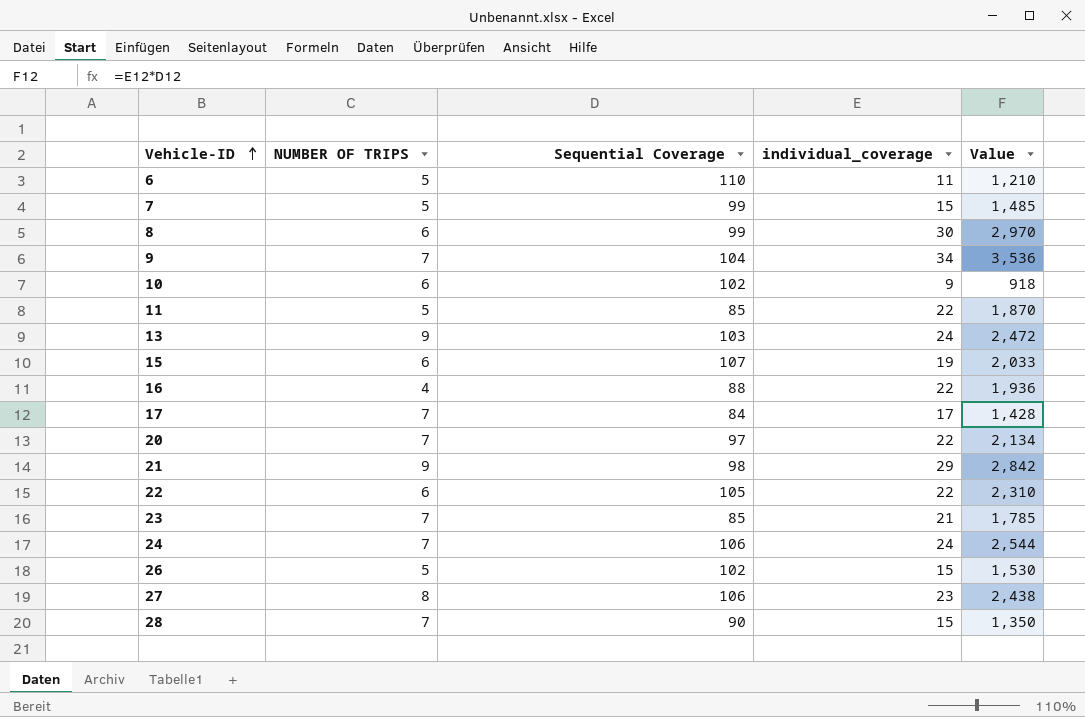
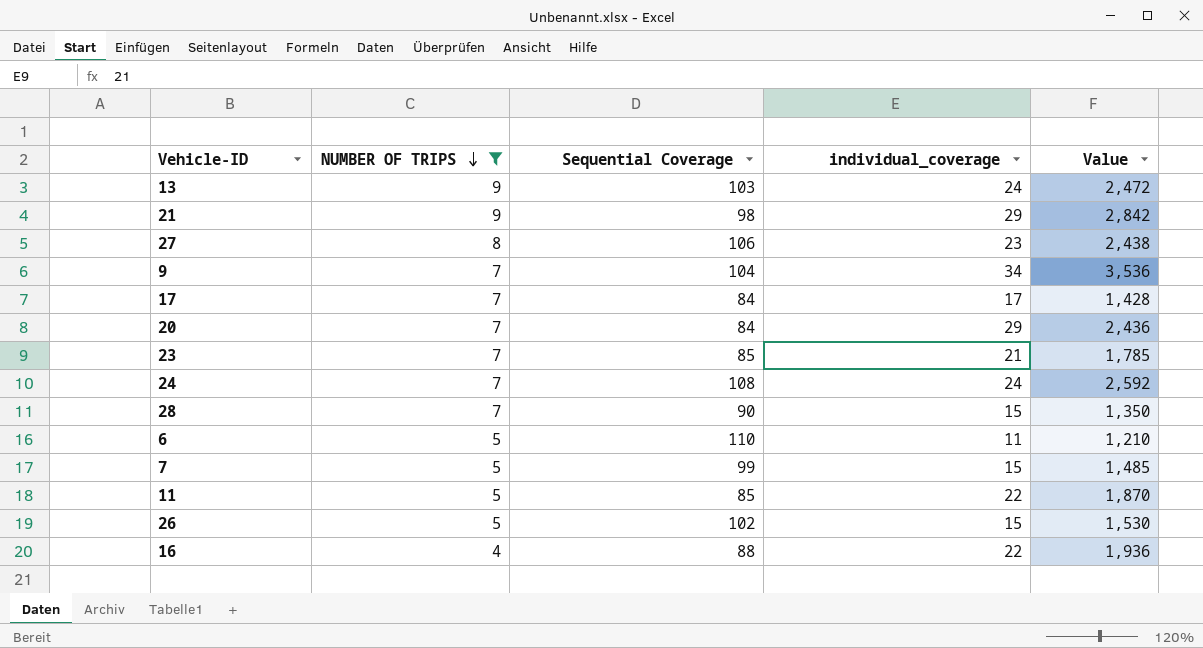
filter: none -> NUMBER OF TRIPS != 6
row order: Vehicle-ID ascending -> NUMBER OF TRIPS descending
20 | Sequential Coverage: 97 -> 84
20 | individual_coverage: 22 -> 29
20 | Value: 2,134 -> 2,436
24 | Sequential Coverage: 106 -> 108
24 | Value: 2,544 -> 2,592

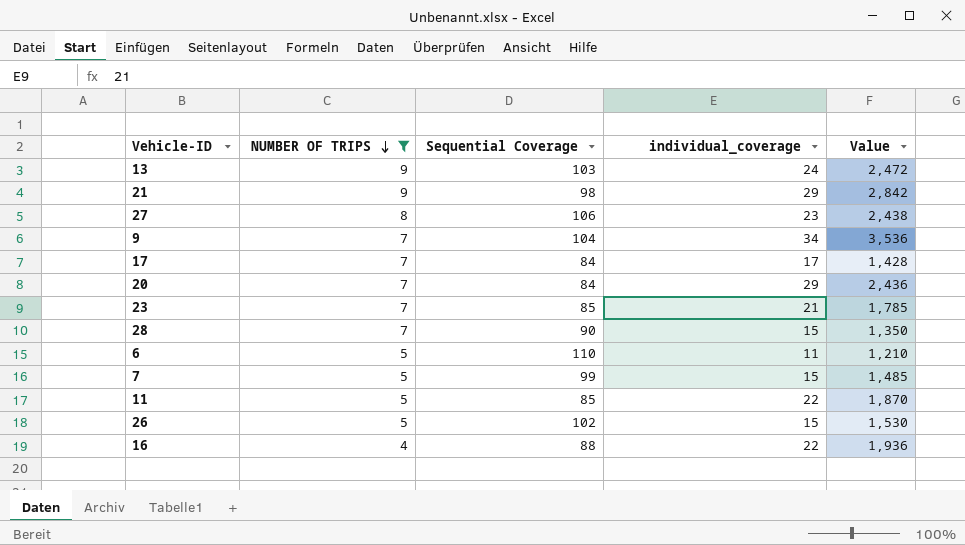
row 24: 7 | 108 | 24 | 2,592 -> none

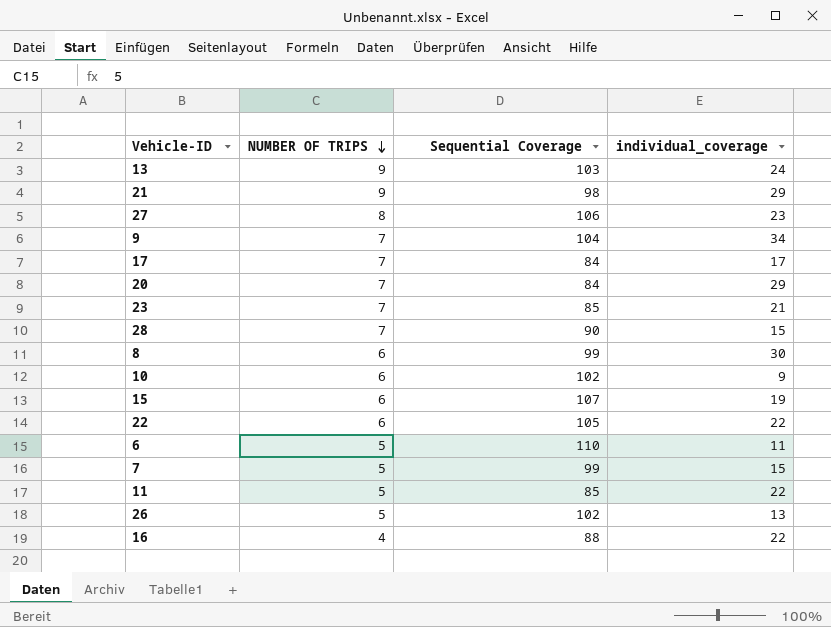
filter: NUMBER OF TRIPS != 6 -> none
column Value | formula: [Sequential Coverage] * [individual_coverage] -> none
26 | individual_coverage: 15 -> 13

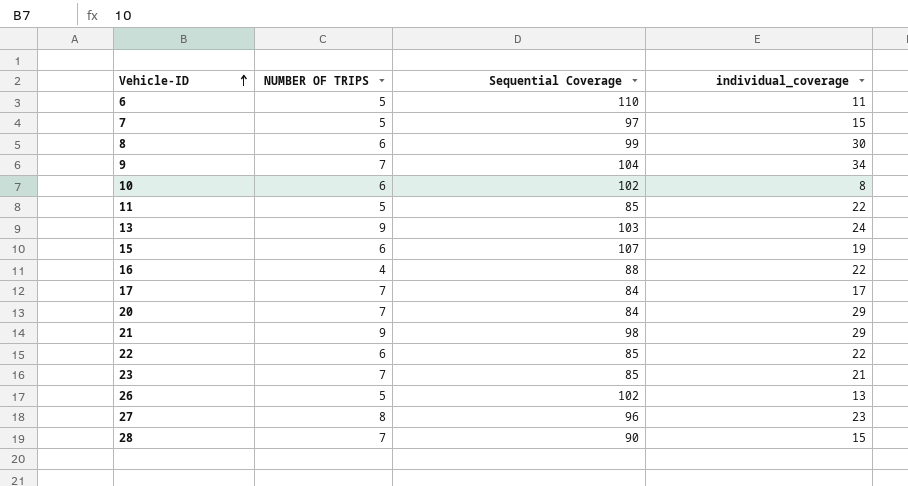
row order: NUMBER OF TRIPS descending -> Vehicle-ID ascending
7 | Sequential Coverage: 99 -> 97
10 | individual_coverage: 9 -> 8
22 | Sequential Coverage: 105 -> 85
27 | Sequential Coverage: 106 -> 96

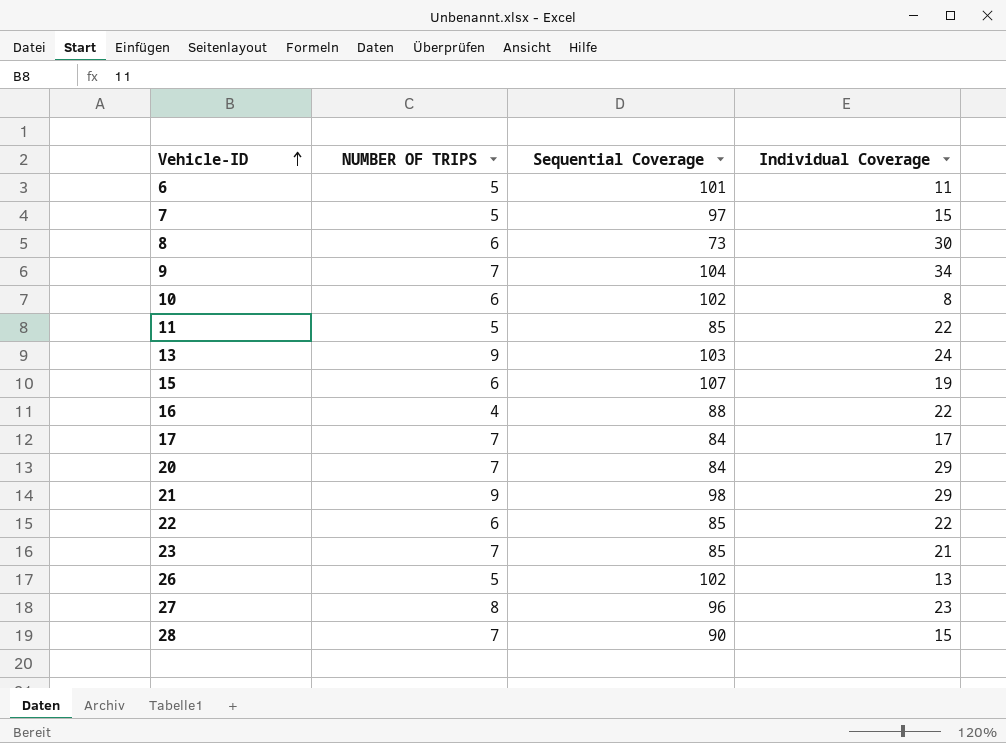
column name: individual_coverage -> Individual Coverage
6 | Sequential Coverage: 110 -> 101
8 | Sequential Coverage: 99 -> 73

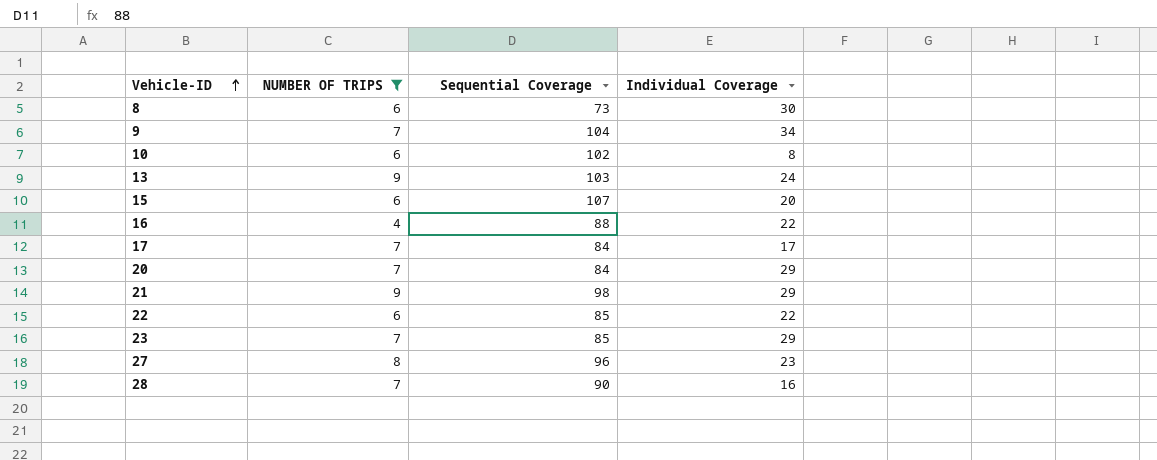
filter: none -> NUMBER OF TRIPS != 5
15 | Individual Coverage: 19 -> 20
23 | Individual Coverage: 21 -> 29
28 | Individual Coverage: 15 -> 16

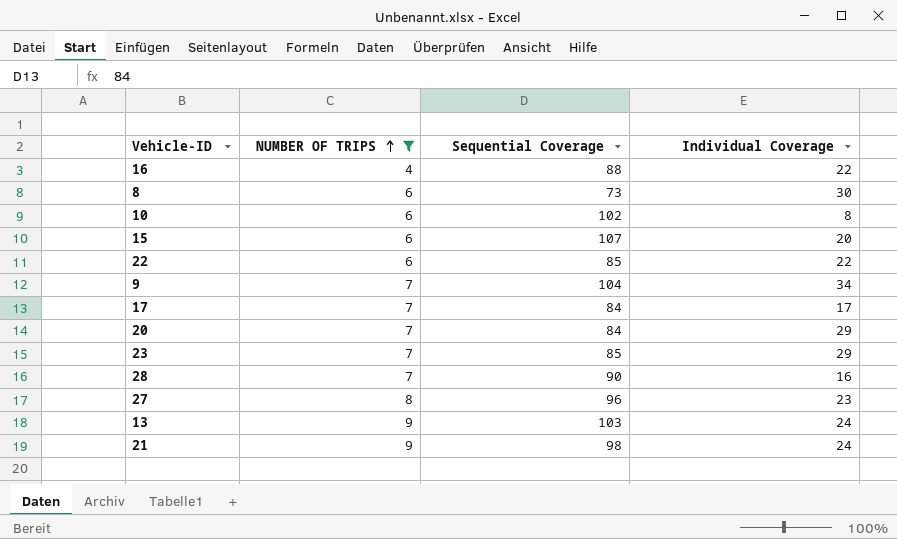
row order: Vehicle-ID ascending -> NUMBER OF TRIPS ascending
21 | Individual Coverage: 29 -> 24

